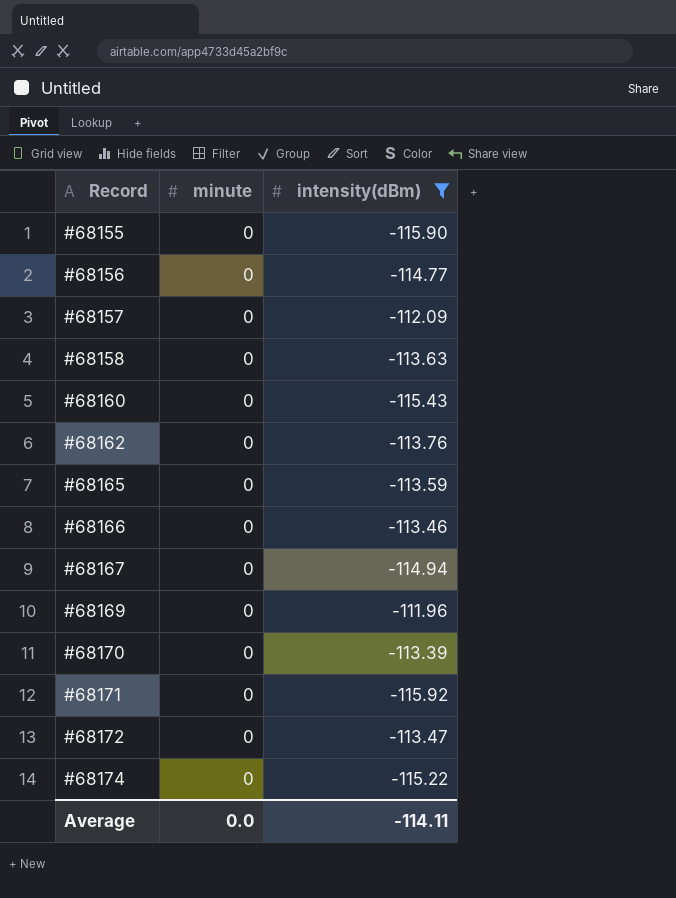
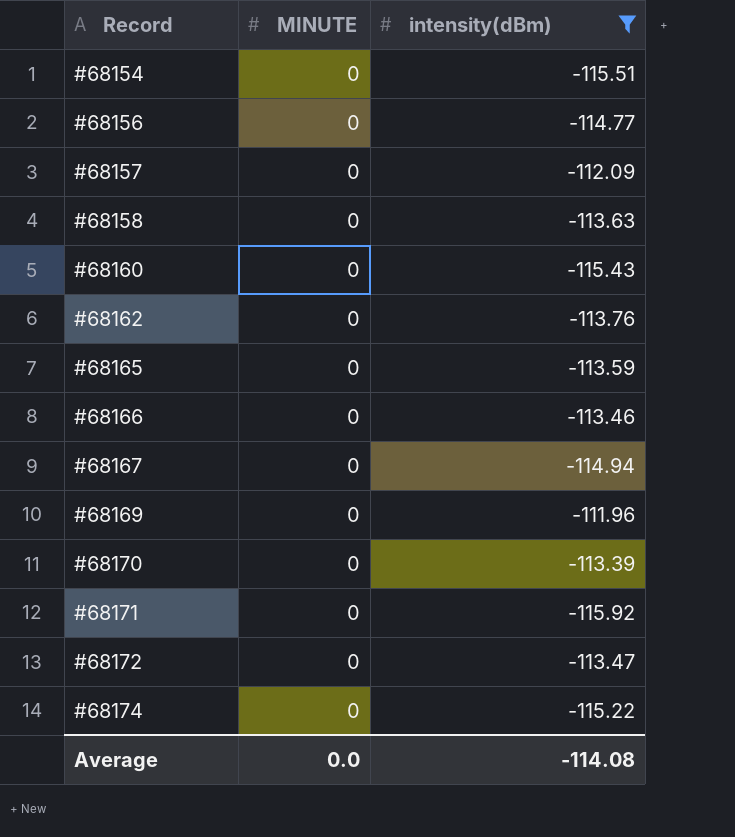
column name: minute -> MINUTE
row #68155: 0 | -115.90 -> none
row #68154: none -> 0 | -115.51
Average | intensity(dBm): -114.11 -> -114.08

